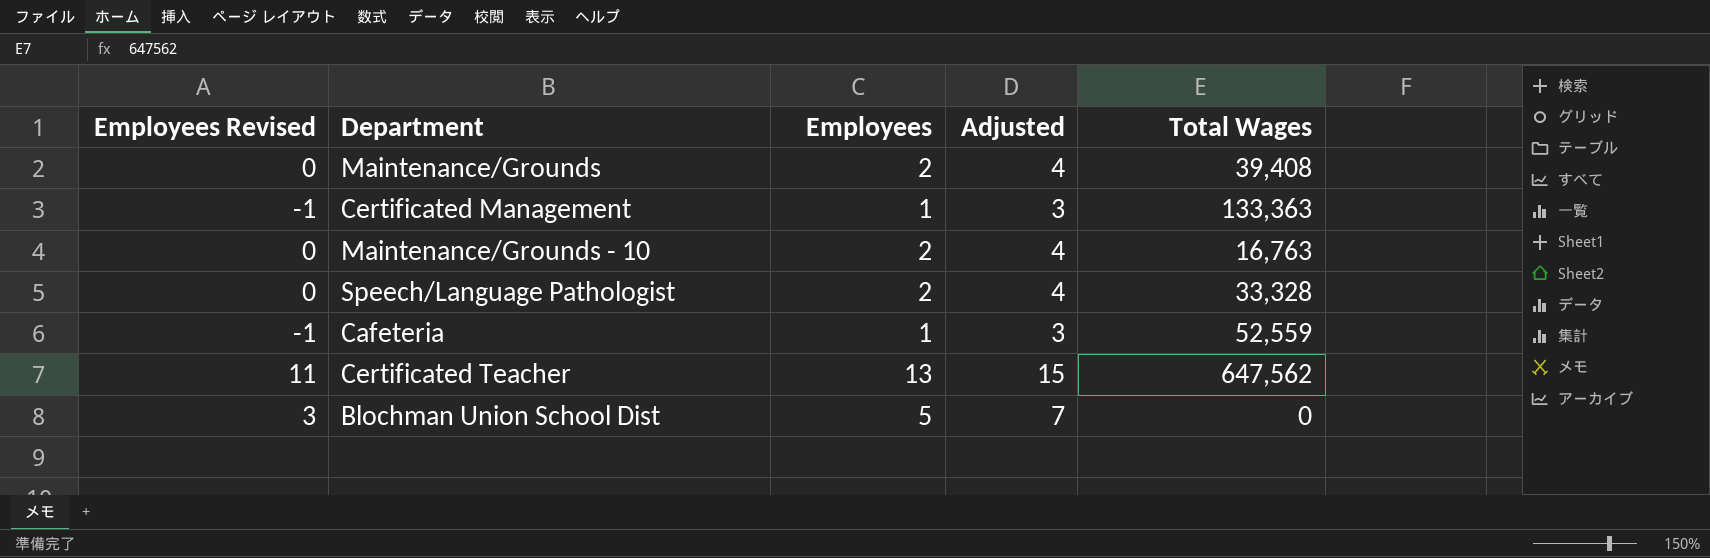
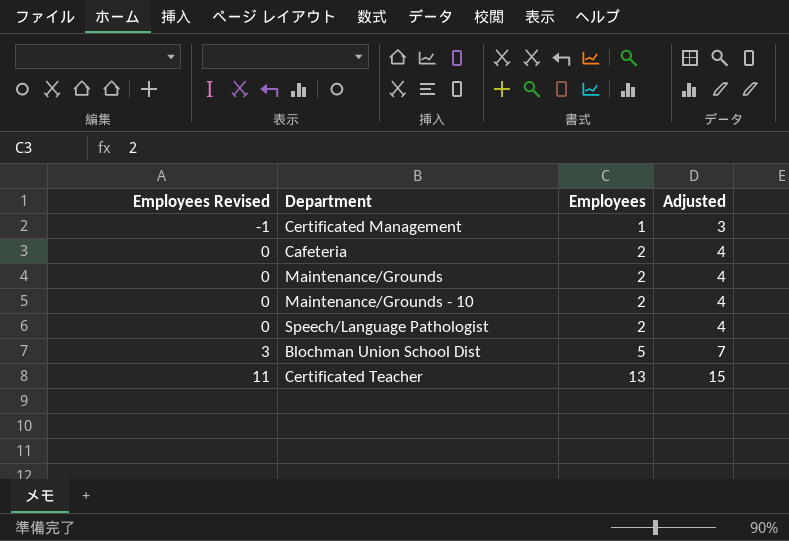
row order: none -> Employees Revised ascending
column Total Wages | position: 5 -> none
Cafeteria | Employees Revised: -1 -> 0
Cafeteria | Employees: 1 -> 2
Cafeteria | Adjusted: 3 -> 4

